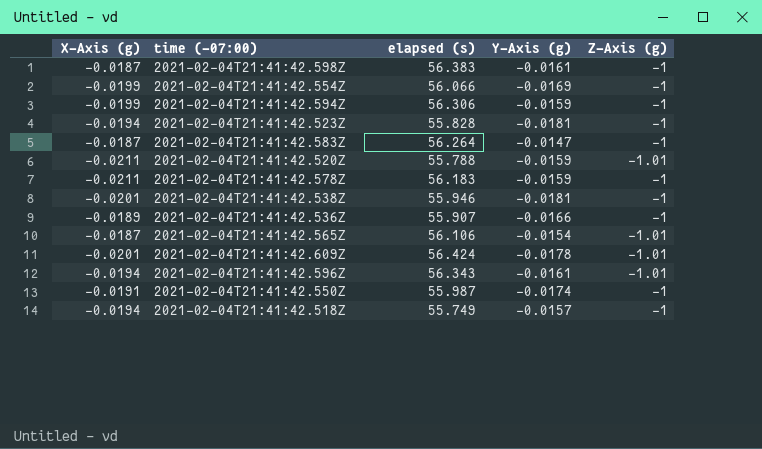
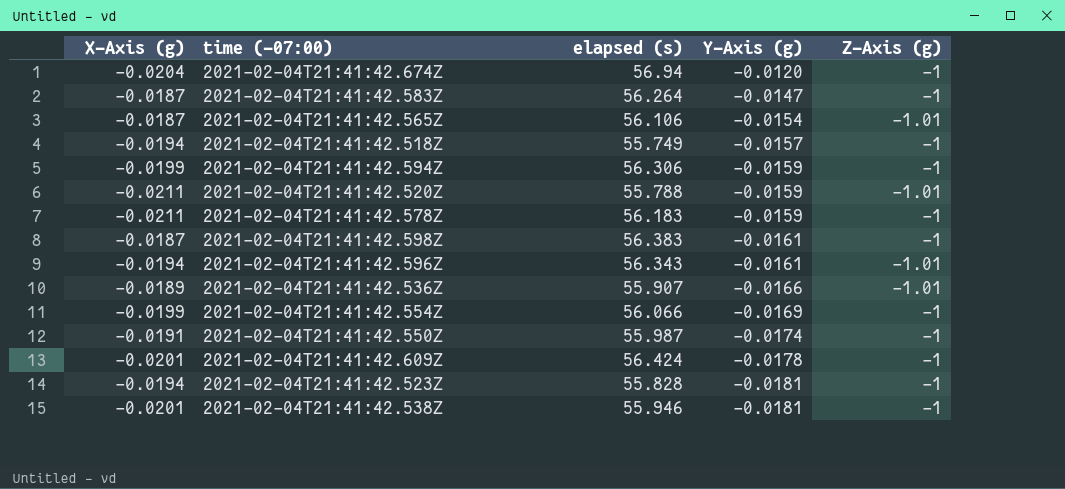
row order: none -> Y-Axis (g) descending
row 2021-02-04T21:41:42.674Z: none -> -0.0204 | 56.94 | -0.0120 | -1
2021-02-04T21:41:42.536Z | Z-Axis (g): -1 -> -1.01
2021-02-04T21:41:42.609Z | Z-Axis (g): -1.01 -> -1

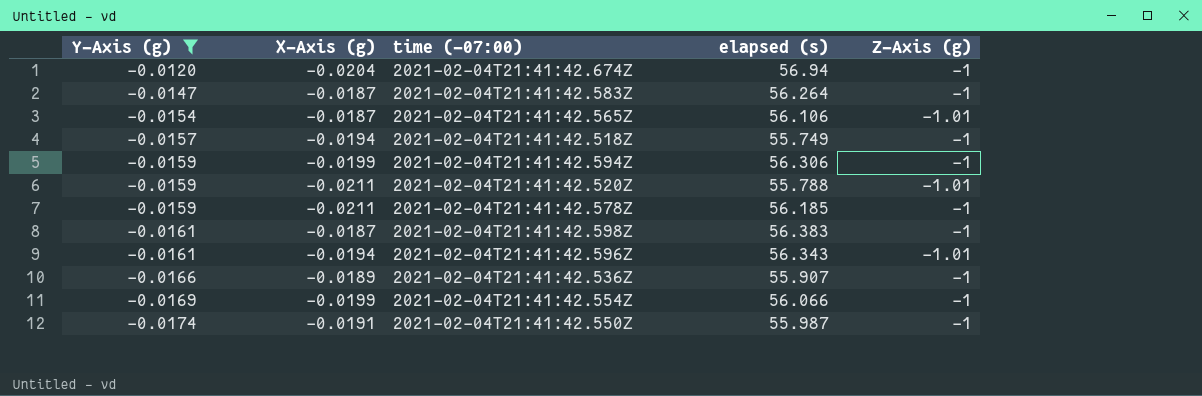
filter: none -> Y-Axis (g) >= -0.0174
column Y-Axis (g) | position: 4 -> 1
2021-02-04T21:41:42.578Z | elapsed (s): 56.183 -> 56.185
2021-02-04T21:41:42.536Z | Z-Axis (g): -1.01 -> -1

